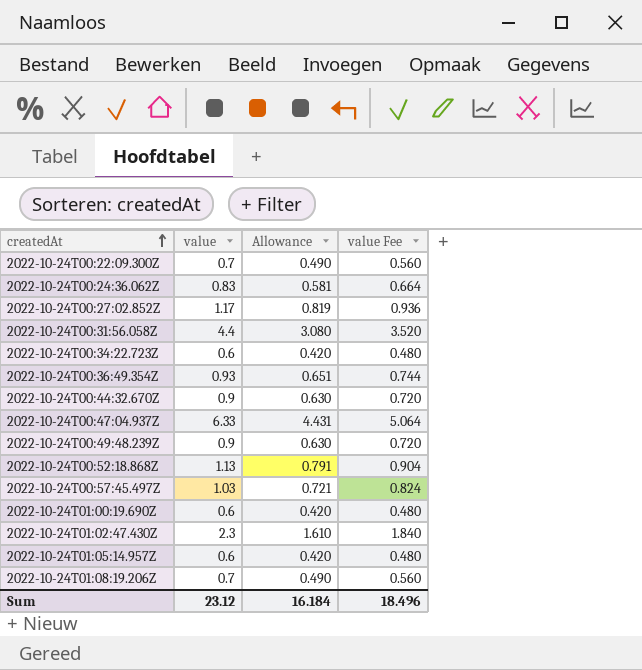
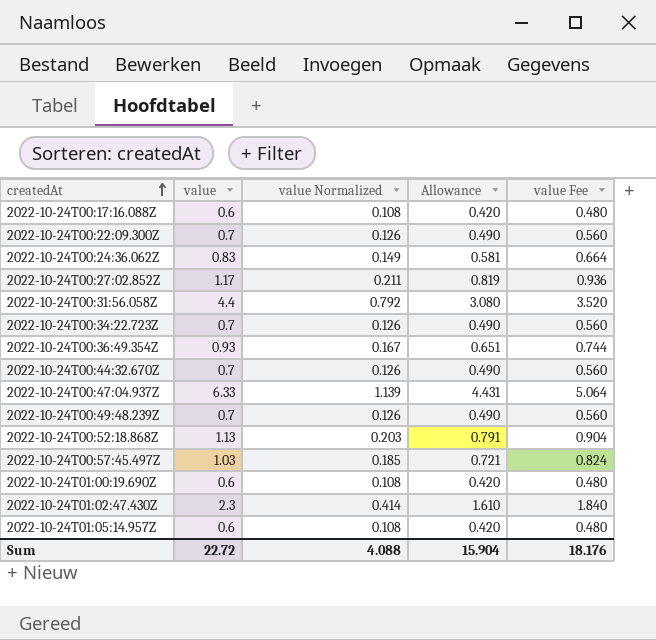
column value Normalized | formula: none -> [value] * 0.18
row 2022-10-24T01:08:19.206Z: 0.7 | 0.490 | 0.560 -> none
row 2022-10-24T00:17:16.088Z: none -> 0.6 | 0.108 | 0.420 | 0.480
2022-10-24T00:34:22.723Z | value: 0.6 -> 0.7
2022-10-24T00:34:22.723Z | Allowance: 0.420 -> 0.490
2022-10-24T00:34:22.723Z | value Fee: 0.480 -> 0.560
2022-10-24T00:44:32.670Z | value: 0.9 -> 0.7
2022-10-24T00:44:32.670Z | Allowance: 0.630 -> 0.490
2022-10-24T00:44:32.670Z | value Fee: 0.720 -> 0.560
2022-10-24T00:49:48.239Z | value: 0.9 -> 0.7
2022-10-24T00:49:48.239Z | Allowance: 0.630 -> 0.490
2022-10-24T00:49:48.239Z | value Fee: 0.720 -> 0.560
Sum | value: 23.12 -> 22.72
Sum | Allowance: 16.184 -> 15.904
Sum | value Fee: 18.496 -> 18.176

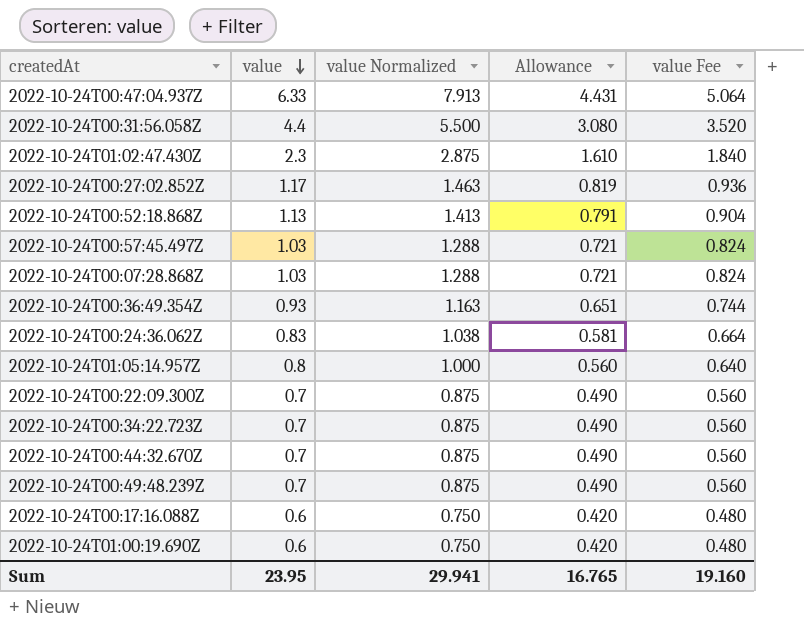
row order: createdAt ascending -> value descending
column value Normalized | formula: [value] * 0.18 -> [value] * 1.25
row 2022-10-24T00:07:28.868Z: none -> 1.03 | 1.288 | 0.721 | 0.824
2022-10-24T01:05:14.957Z | value: 0.6 -> 0.8
2022-10-24T01:05:14.957Z | Allowance: 0.420 -> 0.560
2022-10-24T01:05:14.957Z | value Fee: 0.480 -> 0.640
Sum | value: 22.72 -> 23.95
Sum | value Normalized: 4.088 -> 29.941
Sum | Allowance: 15.904 -> 16.765
Sum | value Fee: 18.176 -> 19.160

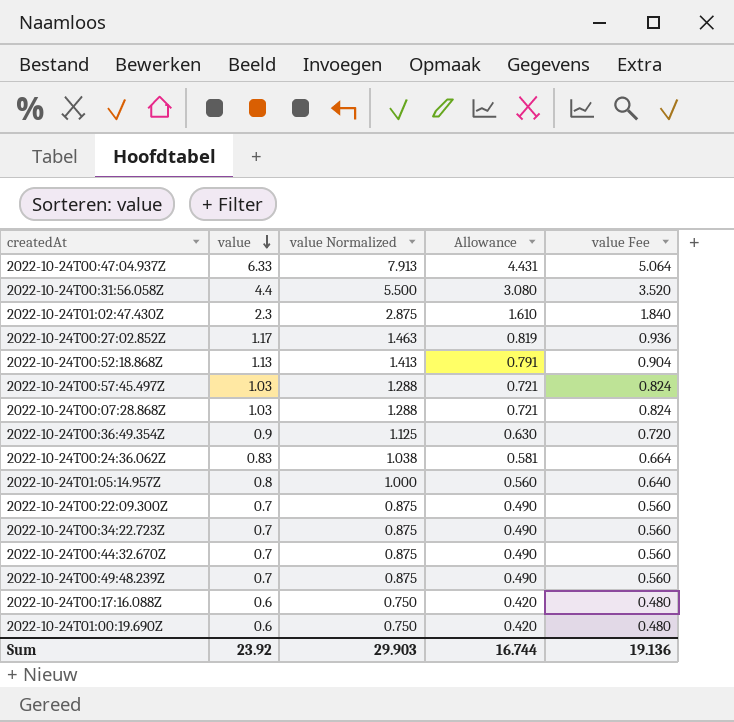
2022-10-24T00:36:49.354Z | value: 0.93 -> 0.9
2022-10-24T00:36:49.354Z | value Normalized: 1.163 -> 1.125
2022-10-24T00:36:49.354Z | Allowance: 0.651 -> 0.630
2022-10-24T00:36:49.354Z | value Fee: 0.744 -> 0.720
Sum | value: 23.95 -> 23.92
Sum | value Normalized: 29.941 -> 29.903
Sum | Allowance: 16.765 -> 16.744
Sum | value Fee: 19.160 -> 19.136

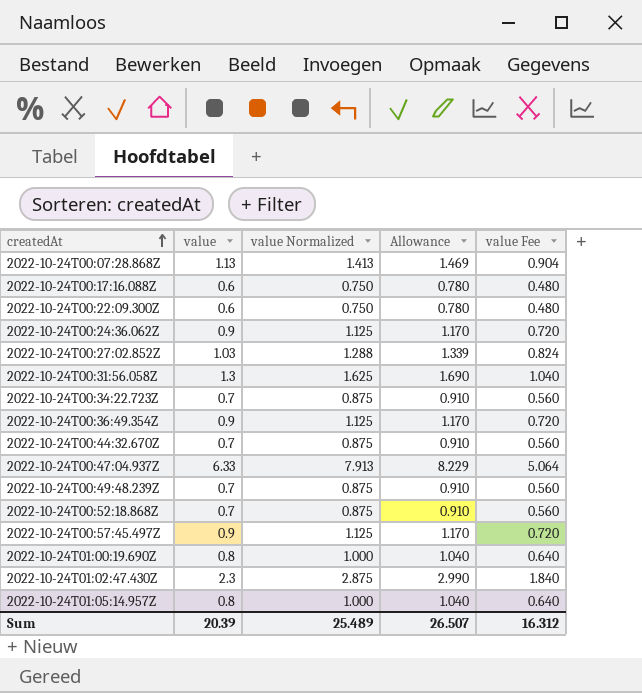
row order: value descending -> createdAt ascending
column Allowance | formula: [value] * 0.7 -> [value] * 1.3
2022-10-24T00:07:28.868Z | value: 1.03 -> 1.13
2022-10-24T00:07:28.868Z | value Normalized: 1.288 -> 1.413
2022-10-24T00:07:28.868Z | value Fee: 0.824 -> 0.904
2022-10-24T00:22:09.300Z | value: 0.7 -> 0.6
2022-10-24T00:22:09.300Z | value Normalized: 0.875 -> 0.750
2022-10-24T00:22:09.300Z | value Fee: 0.560 -> 0.480
2022-10-24T00:24:36.062Z | value: 0.83 -> 0.9
2022-10-24T00:24:36.062Z | value Normalized: 1.038 -> 1.125
2022-10-24T00:24:36.062Z | value Fee: 0.664 -> 0.720
2022-10-24T00:27:02.852Z | value: 1.17 -> 1.03
2022-10-24T00:27:02.852Z | value Normalized: 1.463 -> 1.288
2022-10-24T00:27:02.852Z | value Fee: 0.936 -> 0.824
2022-10-24T00:31:56.058Z | value: 4.4 -> 1.3
2022-10-24T00:31:56.058Z | value Normalized: 5.500 -> 1.625
2022-10-24T00:31:56.058Z | value Fee: 3.520 -> 1.040
2022-10-24T00:52:18.868Z | value: 1.13 -> 0.7
2022-10-24T00:52:18.868Z | value Normalized: 1.413 -> 0.875
2022-10-24T00:52:18.868Z | value Fee: 0.904 -> 0.560
2022-10-24T00:57:45.497Z | value: 1.03 -> 0.9
2022-10-24T00:57:45.497Z | value Normalized: 1.288 -> 1.125
2022-10-24T00:57:45.497Z | value Fee: 0.824 -> 0.720
2022-10-24T01:00:19.690Z | value: 0.6 -> 0.8
2022-10-24T01:00:19.690Z | value Normalized: 0.750 -> 1.000
2022-10-24T01:00:19.690Z | value Fee: 0.480 -> 0.640
Sum | value: 23.92 -> 20.39
Sum | value Normalized: 29.903 -> 25.489
Sum | Allowance: 16.744 -> 26.507
Sum | value Fee: 19.136 -> 16.312

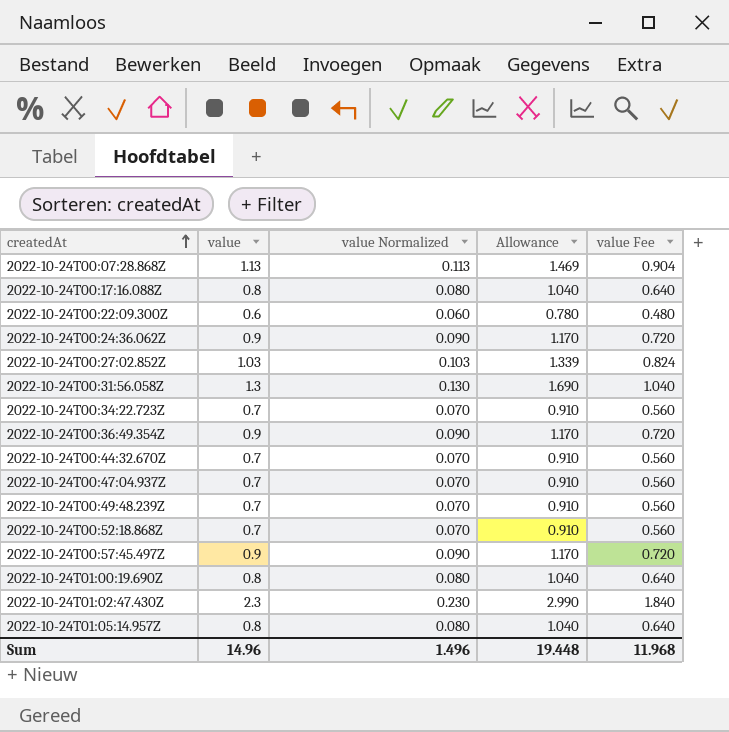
column value Normalized | formula: [value] * 1.25 -> [value] * 0.1
2022-10-24T00:17:16.088Z | value: 0.6 -> 0.8
2022-10-24T00:17:16.088Z | Allowance: 0.780 -> 1.040
2022-10-24T00:17:16.088Z | value Fee: 0.480 -> 0.640
2022-10-24T00:47:04.937Z | value: 6.33 -> 0.7
2022-10-24T00:47:04.937Z | Allowance: 8.229 -> 0.910
2022-10-24T00:47:04.937Z | value Fee: 5.064 -> 0.560
Sum | value: 20.39 -> 14.96
Sum | value Normalized: 25.489 -> 1.496
Sum | Allowance: 26.507 -> 19.448
Sum | value Fee: 16.312 -> 11.968

